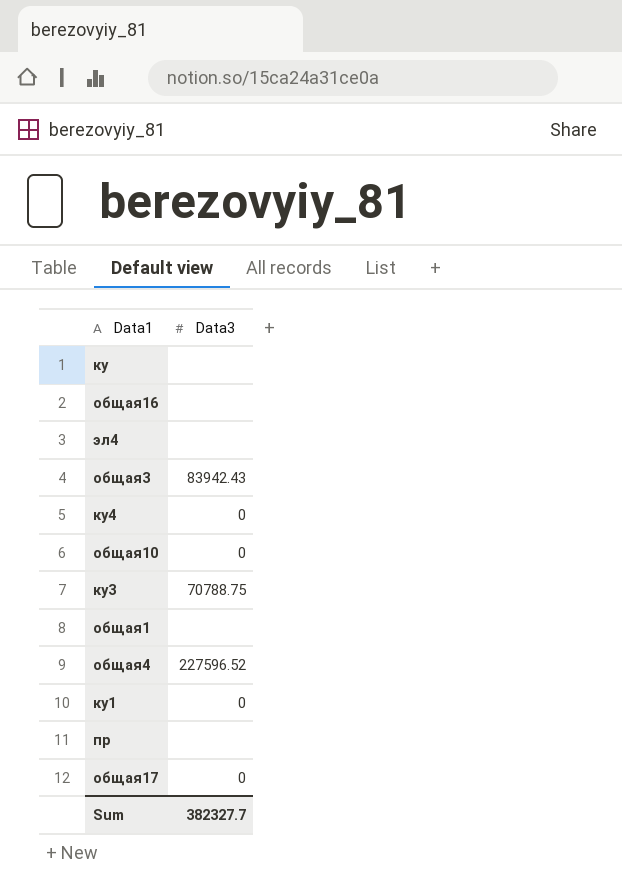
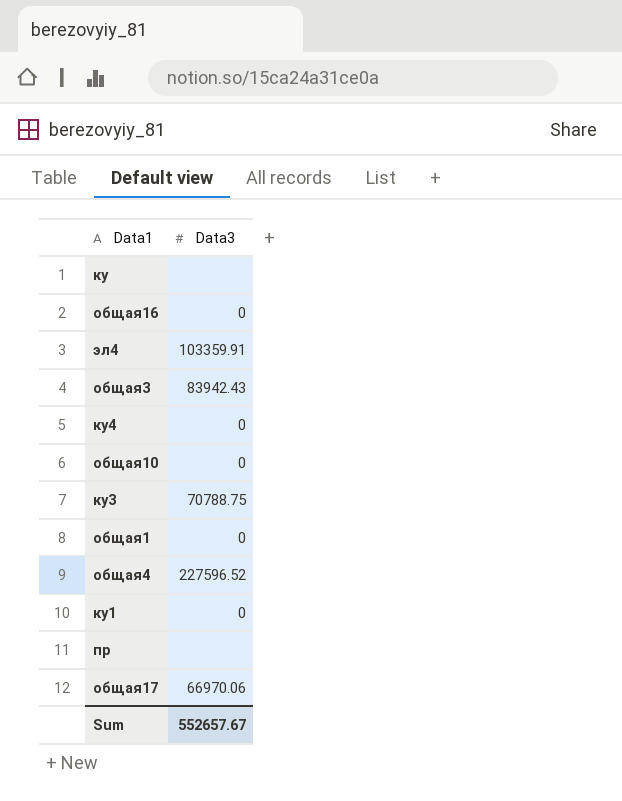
общая16 | Data3: none -> 0
эл4 | Data3: none -> 103359.91
общая1 | Data3: none -> 0
общая17 | Data3: 0 -> 66970.06
Sum | Data3: 382327.7 -> 552657.67

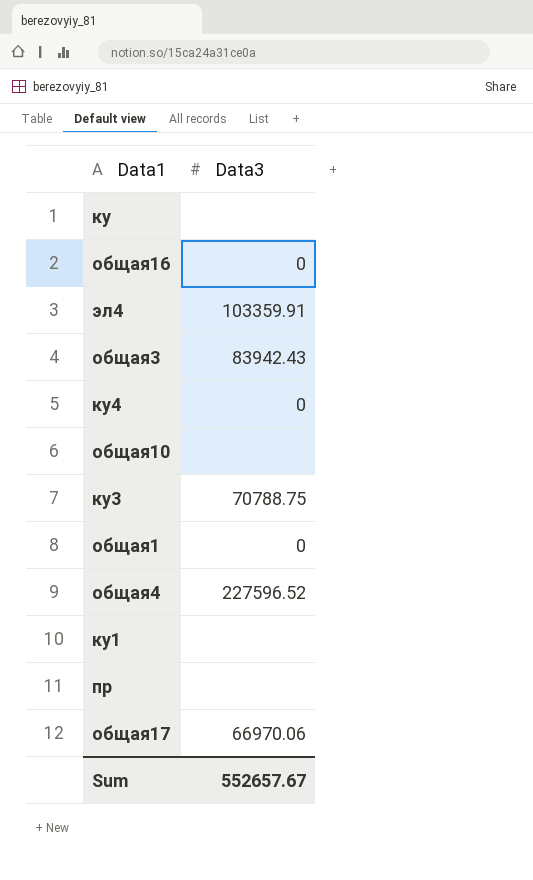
общая10 | Data3: 0 -> none
ку1 | Data3: 0 -> none

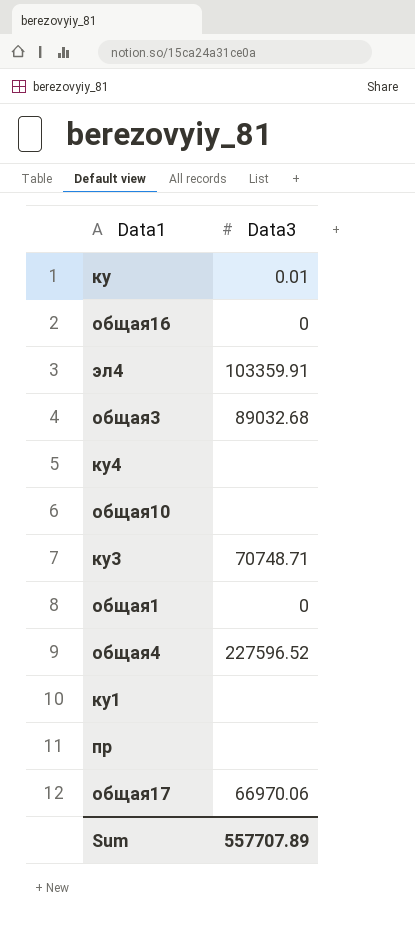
ку | Data3: none -> 0.01
общая3 | Data3: 83942.43 -> 89032.68
ку4 | Data3: 0 -> none
ку3 | Data3: 70788.75 -> 70748.71
Sum | Data3: 552657.67 -> 557707.89

